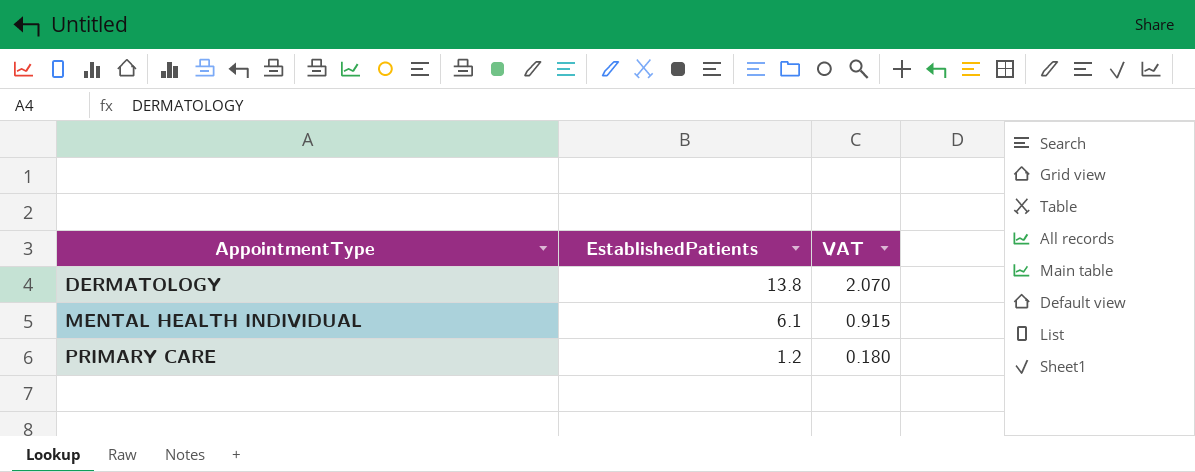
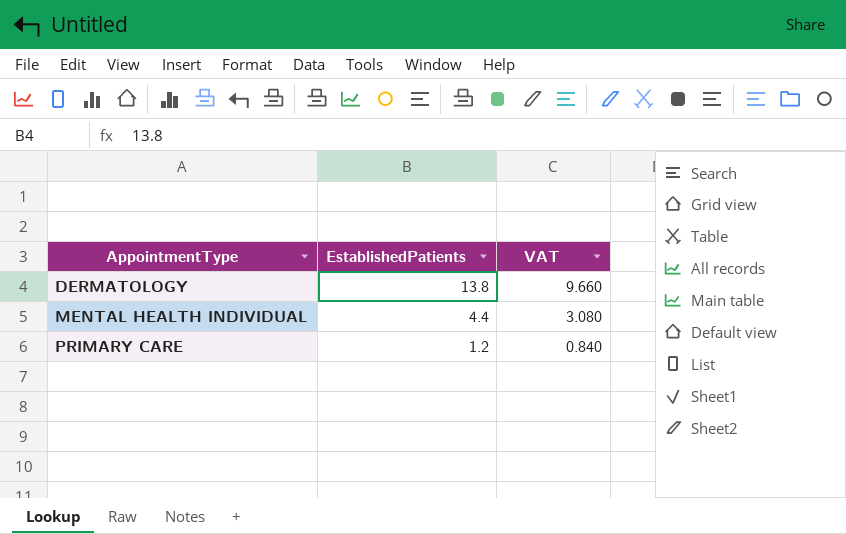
column VAT | formula: [EstablishedPatients] * 0.15 -> [EstablishedPatients] * 0.7
MENTAL HEALTH INDIVIDUAL | EstablishedPatients: 6.1 -> 4.4

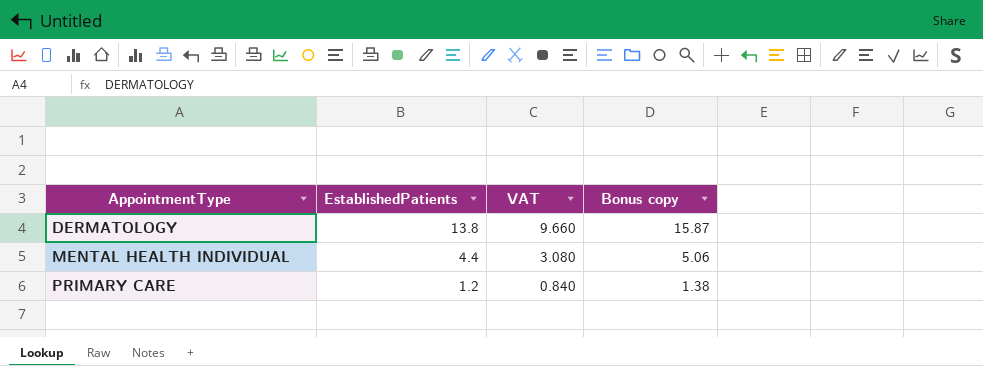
column Bonus copy | formula: none -> [EstablishedPatients] * 1.15

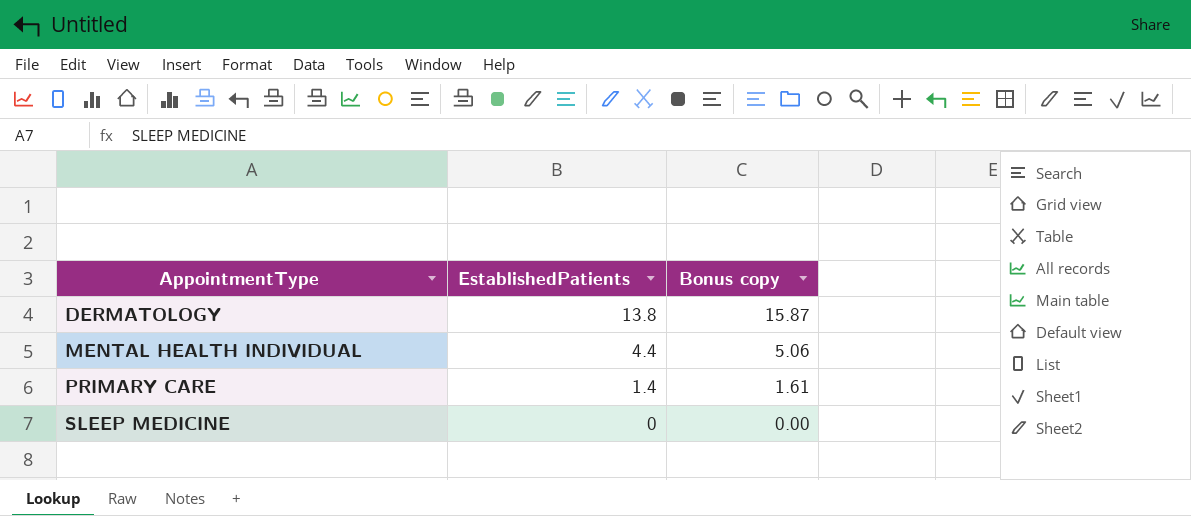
column VAT | formula: [EstablishedPatients] * 0.7 -> none
PRIMARY CARE | EstablishedPatients: 1.2 -> 1.4
PRIMARY CARE | Bonus copy: 1.38 -> 1.61
row SLEEP MEDICINE: none -> 0 | 0.00

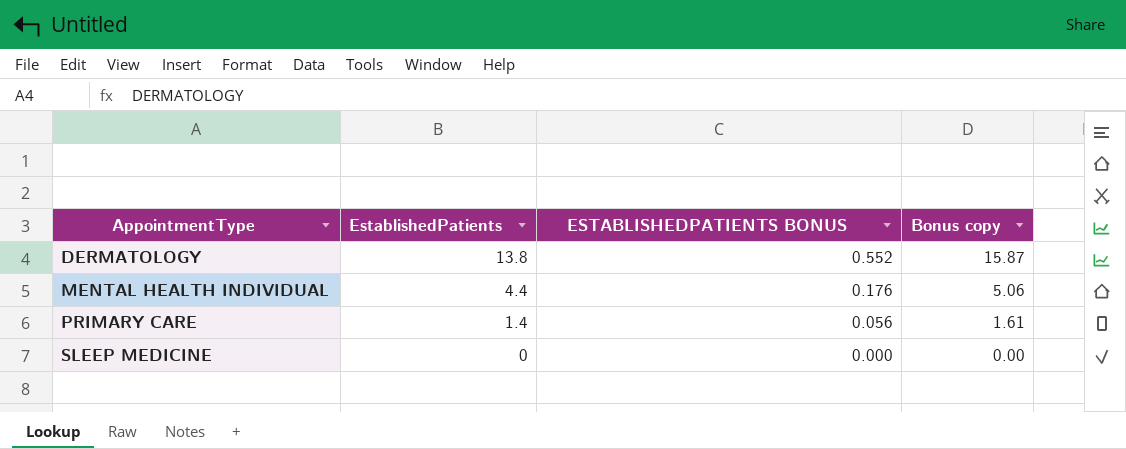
column ESTABLISHEDPATIENTS BONUS | formula: none -> [EstablishedPatients] * 0.04

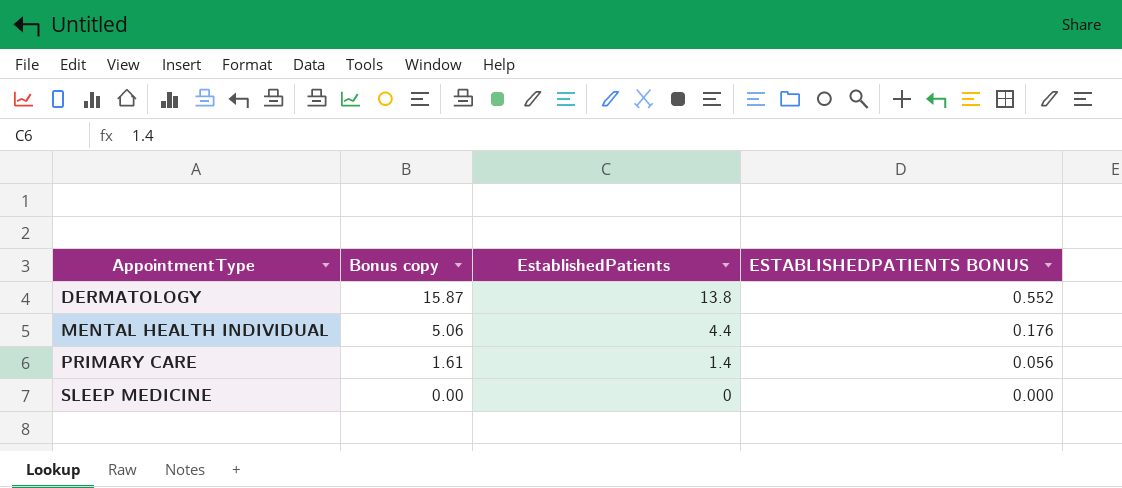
column Bonus copy | position: 4 -> 2

